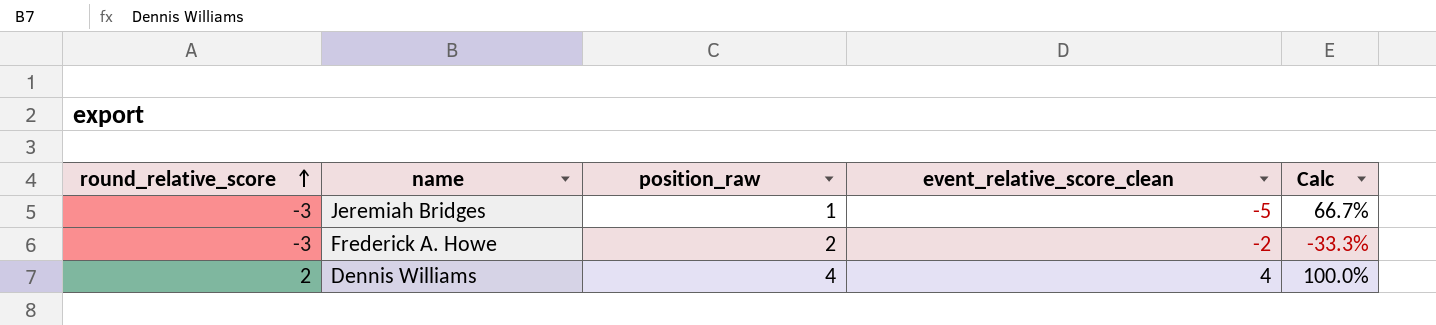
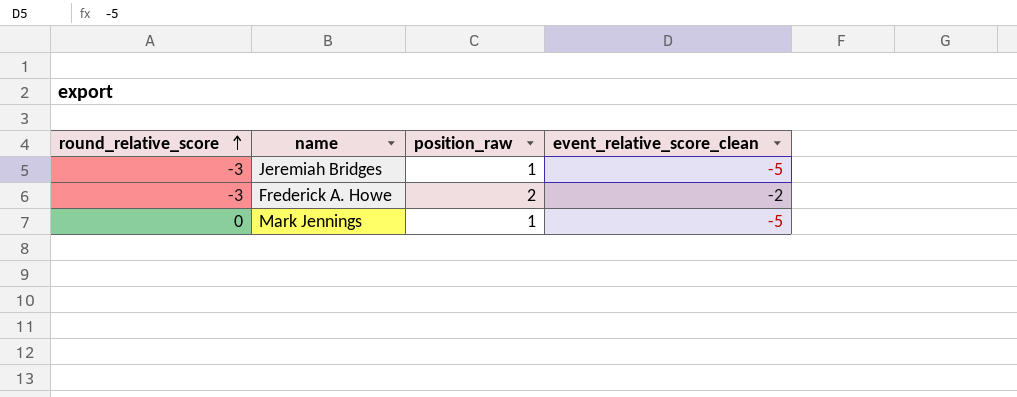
column Calc | formula: ([event_relative_score_clean] - [round_relative_score]) / [round_relative_score] -> none
row Dennis Williams: 2 | 4 | 4 | 100.0% -> none
row Mark Jennings: none -> 0 | 1 | -5

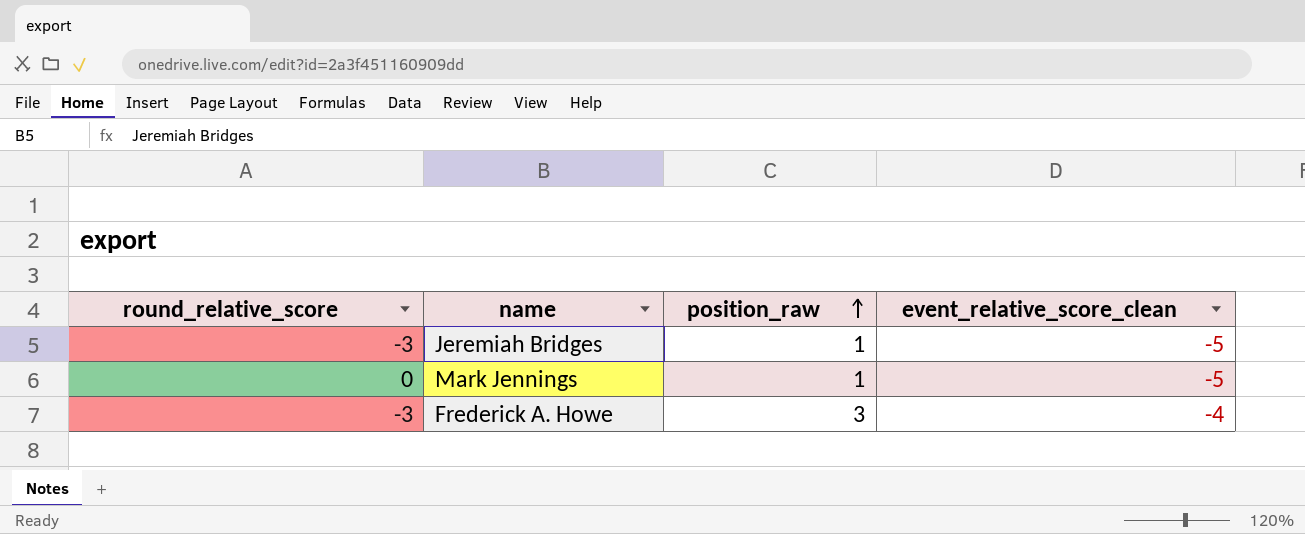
row order: round_relative_score ascending -> position_raw ascending
Frederick A. Howe | position_raw: 2 -> 3
Frederick A. Howe | event_relative_score_clean: -2 -> -4

